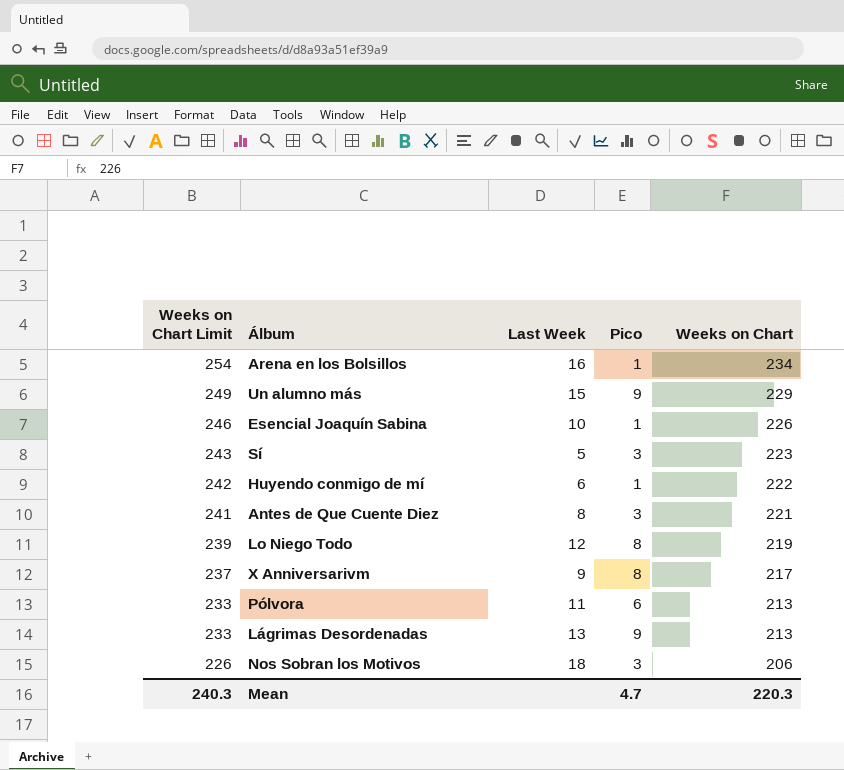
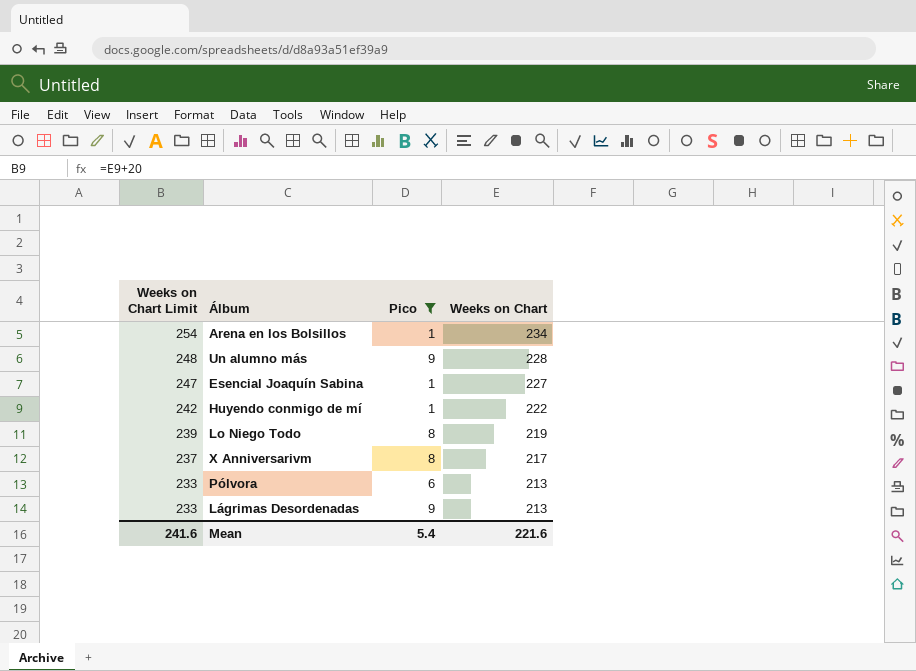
filter: none -> Pico != 3
column Last Week | position: 3 -> none
Un alumno más | Weeks on Chart Limit: 249 -> 248
Un alumno más | Weeks on Chart: 229 -> 228
Esencial Joaquín Sabina | Weeks on Chart Limit: 246 -> 247
Esencial Joaquín Sabina | Weeks on Chart: 226 -> 227
Mean | Weeks on Chart Limit: 240.3 -> 241.6
Mean | Pico: 4.7 -> 5.4
Mean | Weeks on Chart: 220.3 -> 221.6

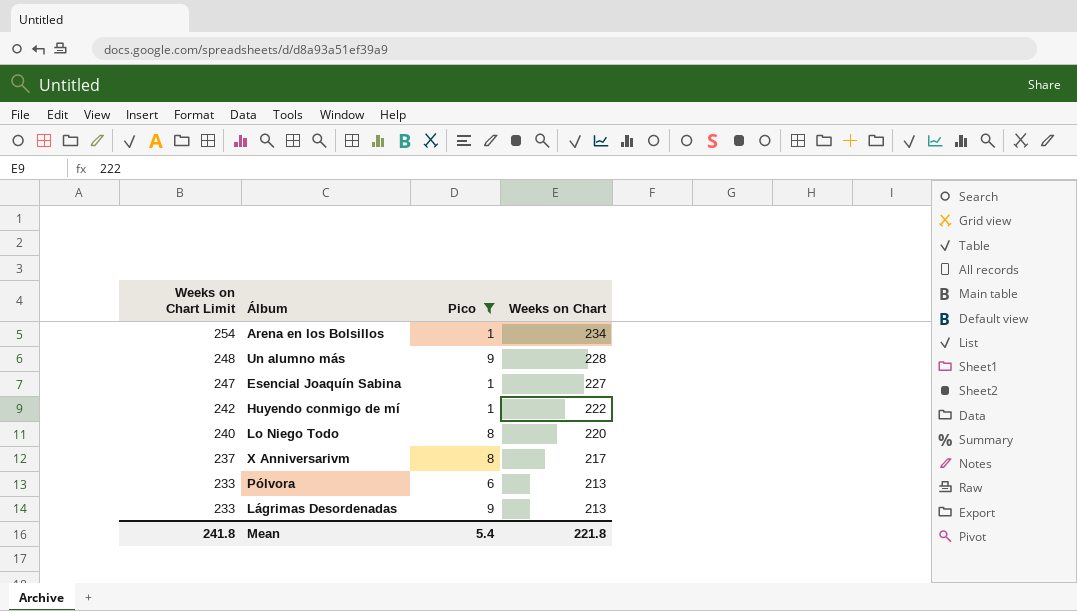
Lo Niego Todo | Weeks on Chart Limit: 239 -> 240
Lo Niego Todo | Weeks on Chart: 219 -> 220
Mean | Weeks on Chart Limit: 241.6 -> 241.8
Mean | Weeks on Chart: 221.6 -> 221.8

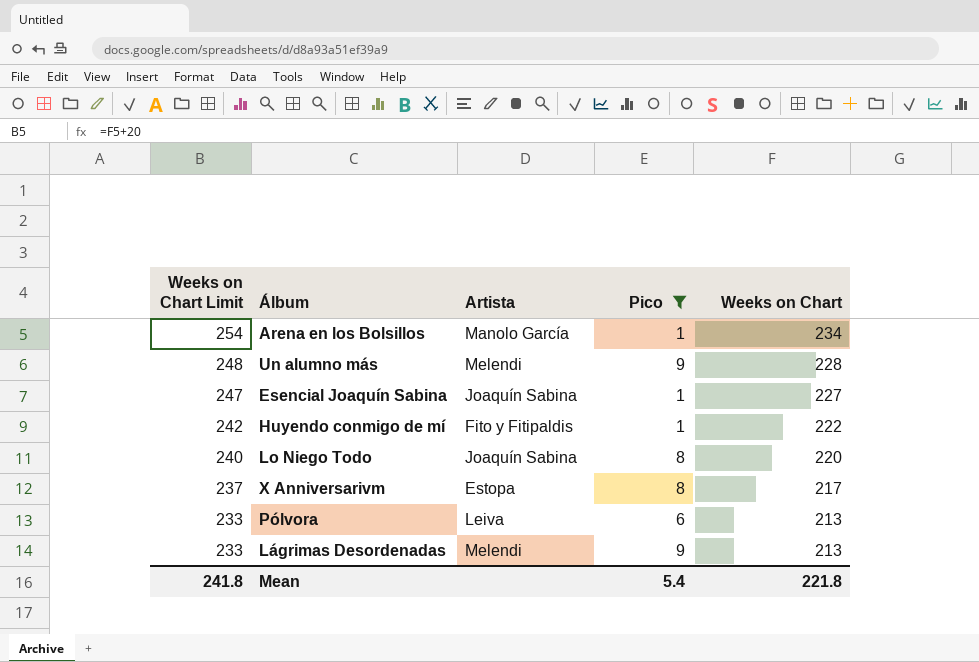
column Artista | position: none -> 3

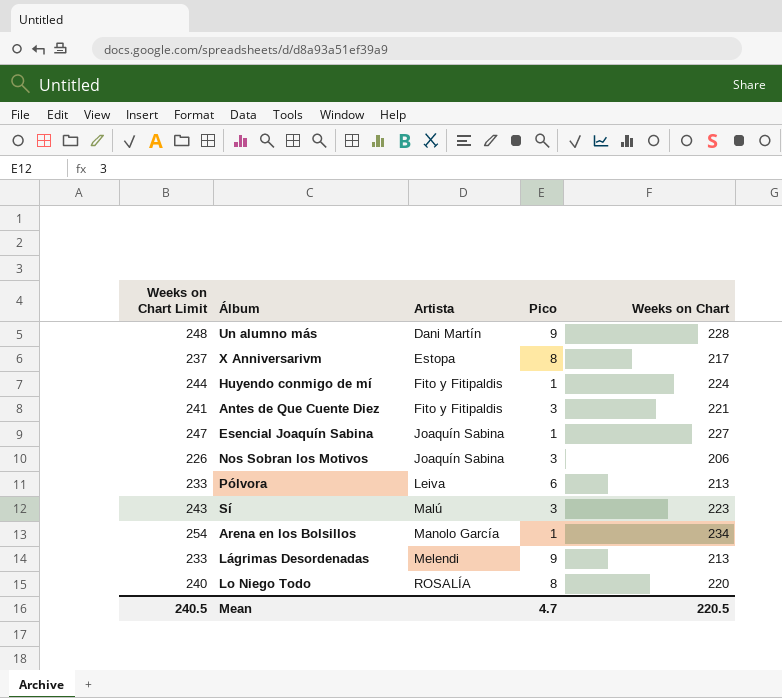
filter: Pico != 3 -> none
row order: Weeks on Chart Limit descending -> Artista ascending
Un alumno más | Artista: Melendi -> Dani Martín
Huyendo conmigo de mí | Weeks on Chart Limit: 242 -> 244
Huyendo conmigo de mí | Weeks on Chart: 222 -> 224
Lo Niego Todo | Artista: Joaquín Sabina -> ROSALÍA
Mean | Weeks on Chart Limit: 241.8 -> 240.5
Mean | Pico: 5.4 -> 4.7
Mean | Weeks on Chart: 221.8 -> 220.5

